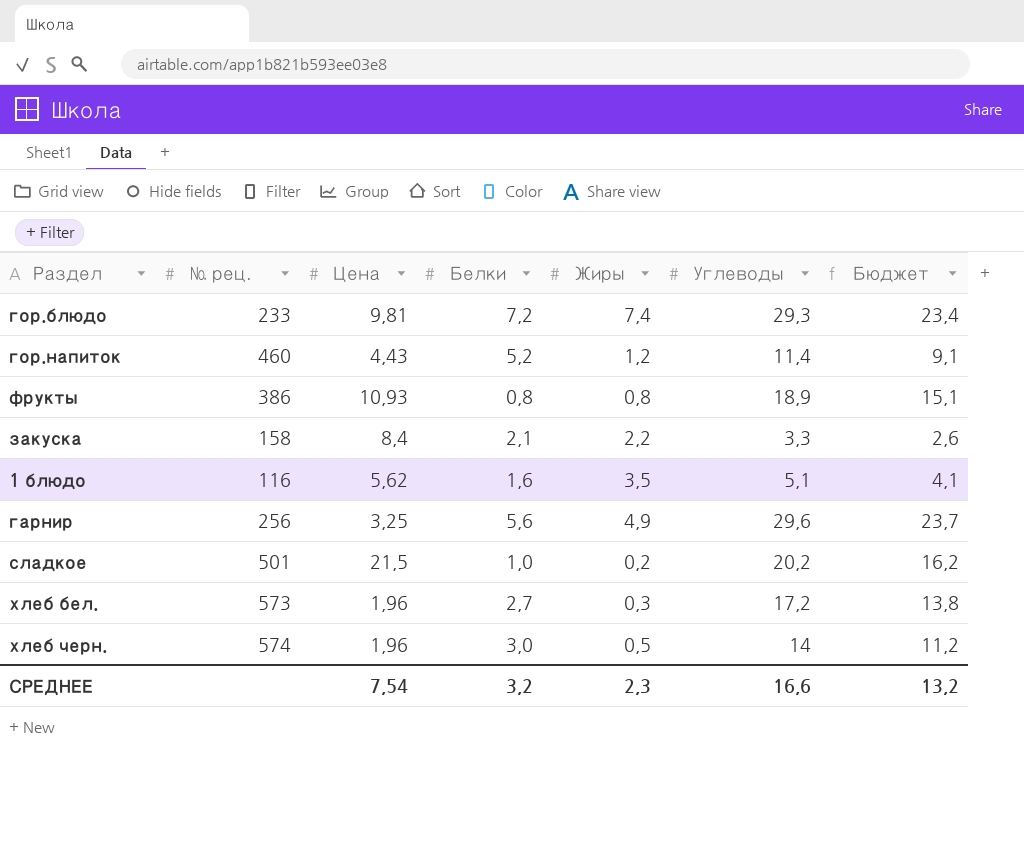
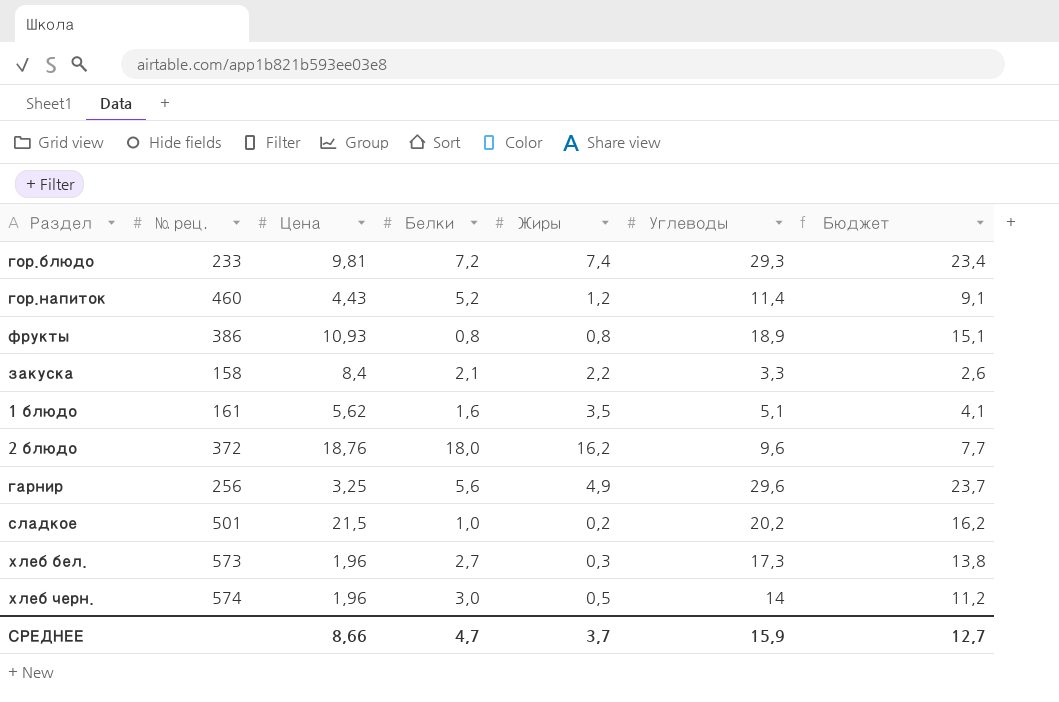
1 блюдо | № рец.: 116 -> 161
row 2 блюдо: none -> 372 | 18,76 | 18,0 | 16,2 | 9,6 | 7,7
хлеб бел. | Углеводы: 17,2 -> 17,3
СРЕДНЕЕ | Цена: 7,54 -> 8,66
СРЕДНЕЕ | Белки: 3,2 -> 4,7
СРЕДНЕЕ | Жиры: 2,3 -> 3,7
СРЕДНЕЕ | Углеводы: 16,6 -> 15,9
СРЕДНЕЕ | Бюджет: 13,2 -> 12,7

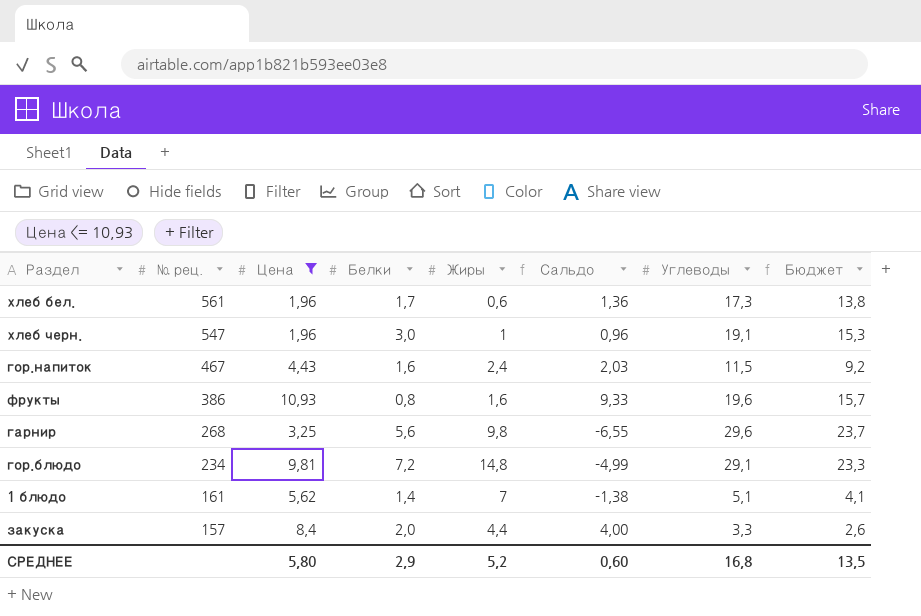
filter: none -> Цена <= 10,93
row order: none -> № рец. descending
column Сальдо | formula: none -> [Цена] - [Жиры]
хлеб бел. | № рец.: 573 -> 561
хлеб бел. | Белки: 2,7 -> 1,7
хлеб бел. | Жиры: 0,3 -> 0,6
хлеб черн. | № рец.: 574 -> 547
хлеб черн. | Жиры: 0,5 -> 1
хлеб черн. | Углеводы: 14 -> 19,1
хлеб черн. | Бюджет: 11,2 -> 15,3
гор.напиток | № рец.: 460 -> 467
гор.напиток | Белки: 5,2 -> 1,6
гор.напиток | Жиры: 1,2 -> 2,4
гор.напиток | Углеводы: 11,4 -> 11,5
гор.напиток | Бюджет: 9,1 -> 9,2
фрукты | Жиры: 0,8 -> 1,6
фрукты | Углеводы: 18,9 -> 19,6
фрукты | Бюджет: 15,1 -> 15,7
гарнир | № рец.: 256 -> 268
гарнир | Жиры: 4,9 -> 9,8
гор.блюдо | № рец.: 233 -> 234
гор.блюдо | Жиры: 7,4 -> 14,8
гор.блюдо | Углеводы: 29,3 -> 29,1
гор.блюдо | Бюджет: 23,4 -> 23,3
1 блюдо | Белки: 1,6 -> 1,4
1 блюдо | Жиры: 3,5 -> 7
закуска | № рец.: 158 -> 157
закуска | Белки: 2,1 -> 2,0
закуска | Жиры: 2,2 -> 4,4
СРЕДНЕЕ | Цена: 8,66 -> 5,80
СРЕДНЕЕ | Белки: 4,7 -> 2,9
СРЕДНЕЕ | Жиры: 3,7 -> 5,2
СРЕДНЕЕ | Углеводы: 15,9 -> 16,8
СРЕДНЕЕ | Бюджет: 12,7 -> 13,5

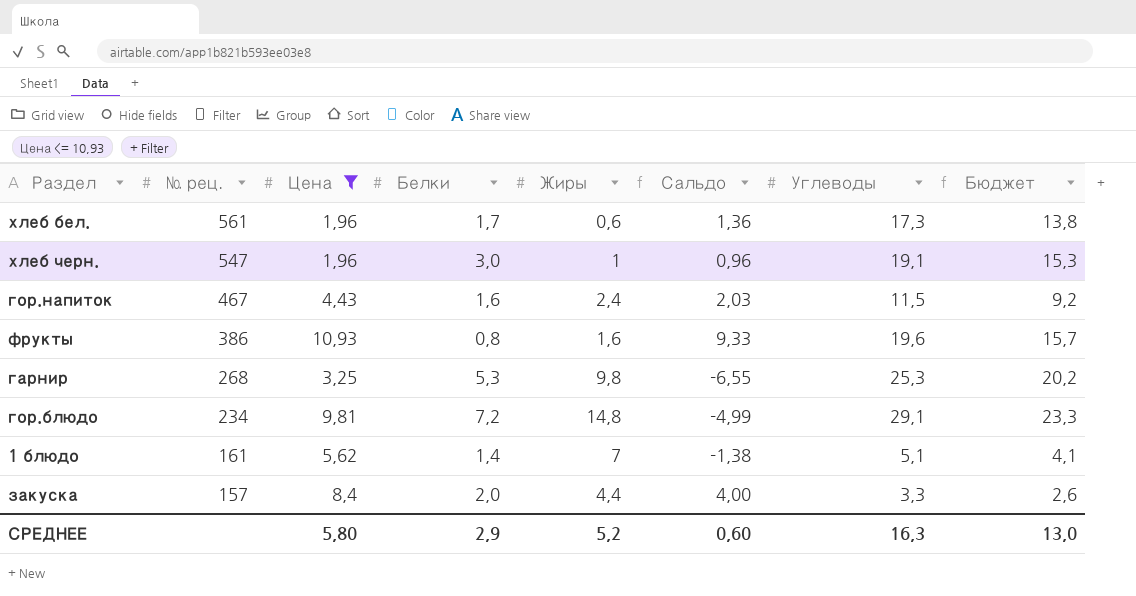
гарнир | Белки: 5,6 -> 5,3
гарнир | Углеводы: 29,6 -> 25,3
гарнир | Бюджет: 23,7 -> 20,2
СРЕДНЕЕ | Углеводы: 16,8 -> 16,3
СРЕДНЕЕ | Бюджет: 13,5 -> 13,0

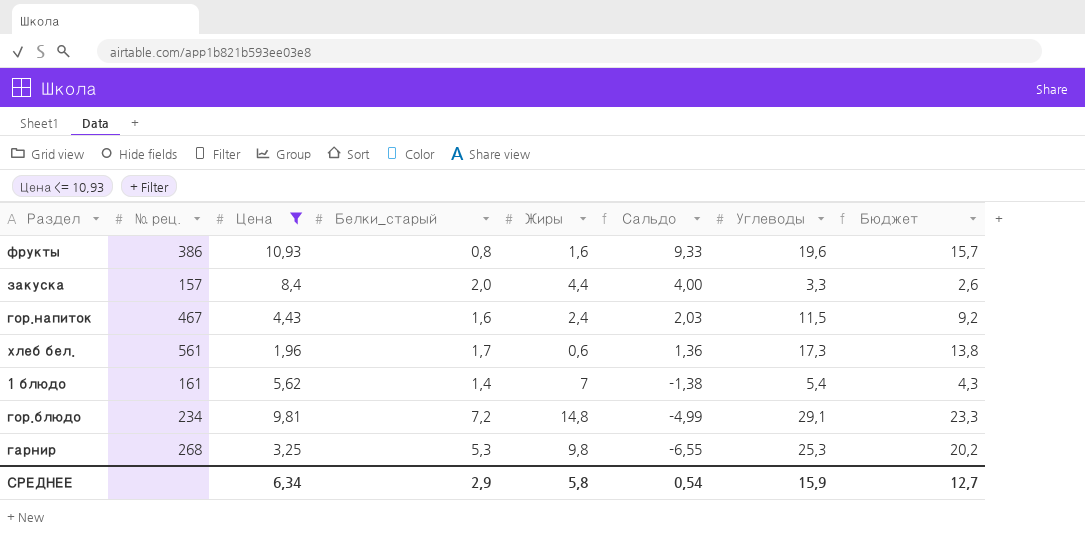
row order: № рец. descending -> Сальдо descending
column name: Белки -> Белки_старый
row хлеб черн.: 547 | 1,96 | 3,0 | 1 | 0,96 | 19,1 | 15,3 -> none
1 блюдо | Углеводы: 5,1 -> 5,4
1 блюдо | Бюджет: 4,1 -> 4,3
СРЕДНЕЕ | Цена: 5,80 -> 6,34
СРЕДНЕЕ | Жиры: 5,2 -> 5,8
СРЕДНЕЕ | Сальдо: 0,60 -> 0,54
СРЕДНЕЕ | Углеводы: 16,3 -> 15,9
СРЕДНЕЕ | Бюджет: 13,0 -> 12,7

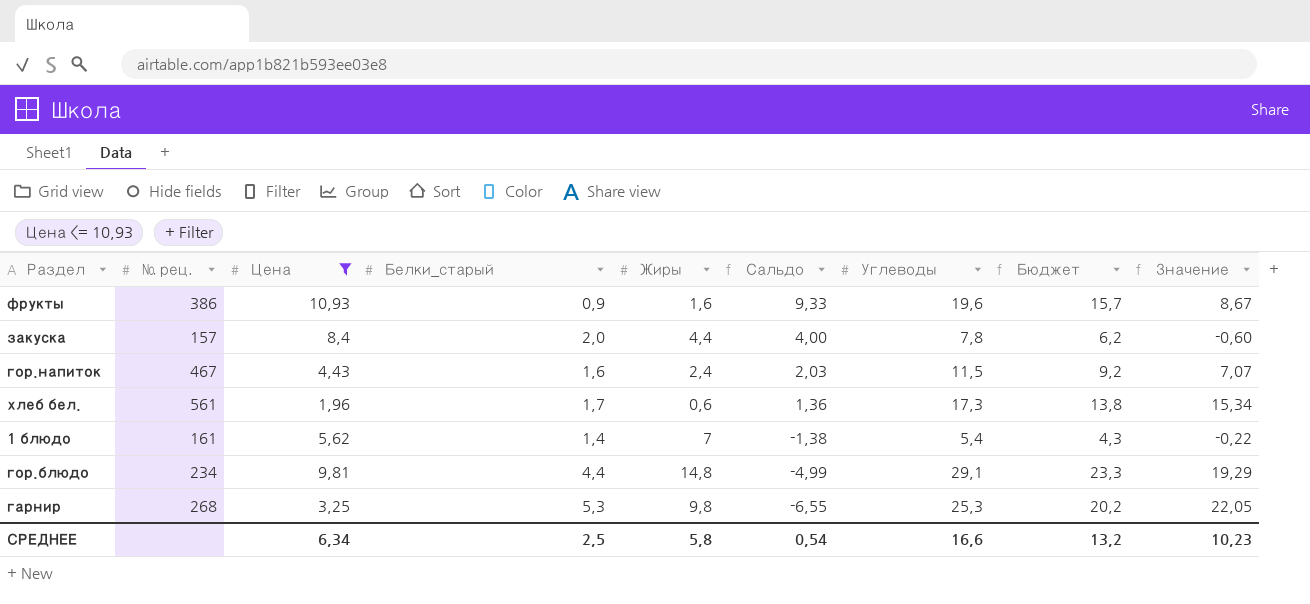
column Значение | formula: none -> [Углеводы] - [Цена]
фрукты | Белки_старый: 0,8 -> 0,9
закуска | Углеводы: 3,3 -> 7,8
закуска | Бюджет: 2,6 -> 6,2
гор.блюдо | Белки_старый: 7,2 -> 4,4
СРЕДНЕЕ | Белки_старый: 2,9 -> 2,5
СРЕДНЕЕ | Углеводы: 15,9 -> 16,6
СРЕДНЕЕ | Бюджет: 12,7 -> 13,2

